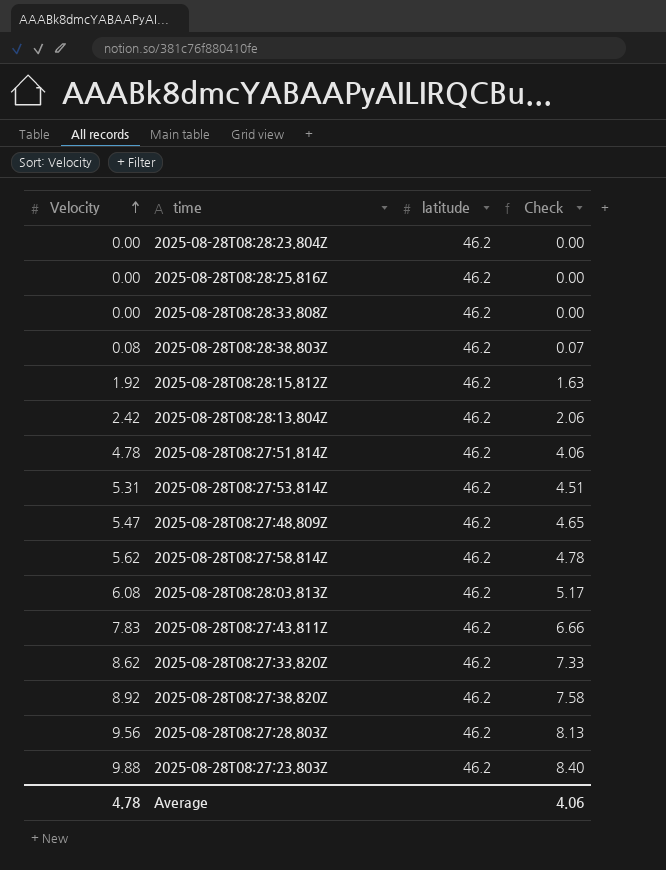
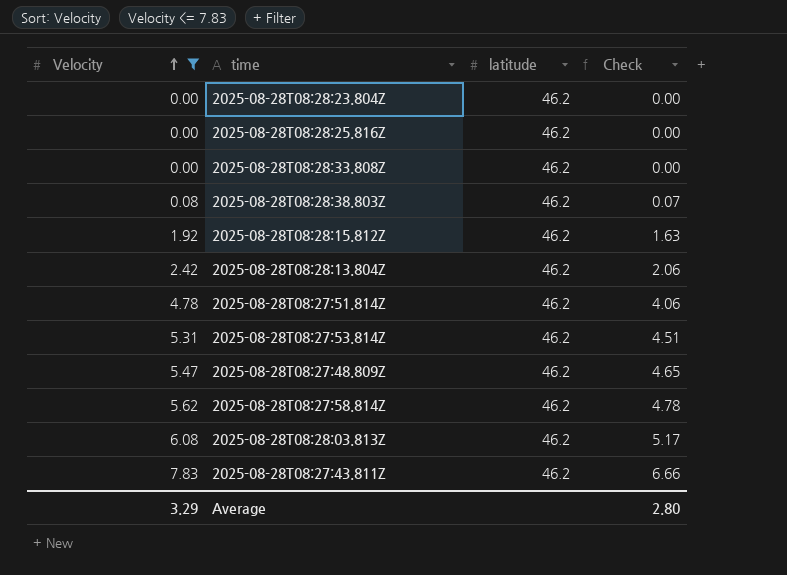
filter: none -> Velocity <= 7.83
Average | Velocity: 4.78 -> 3.29
Average | Check: 4.06 -> 2.80

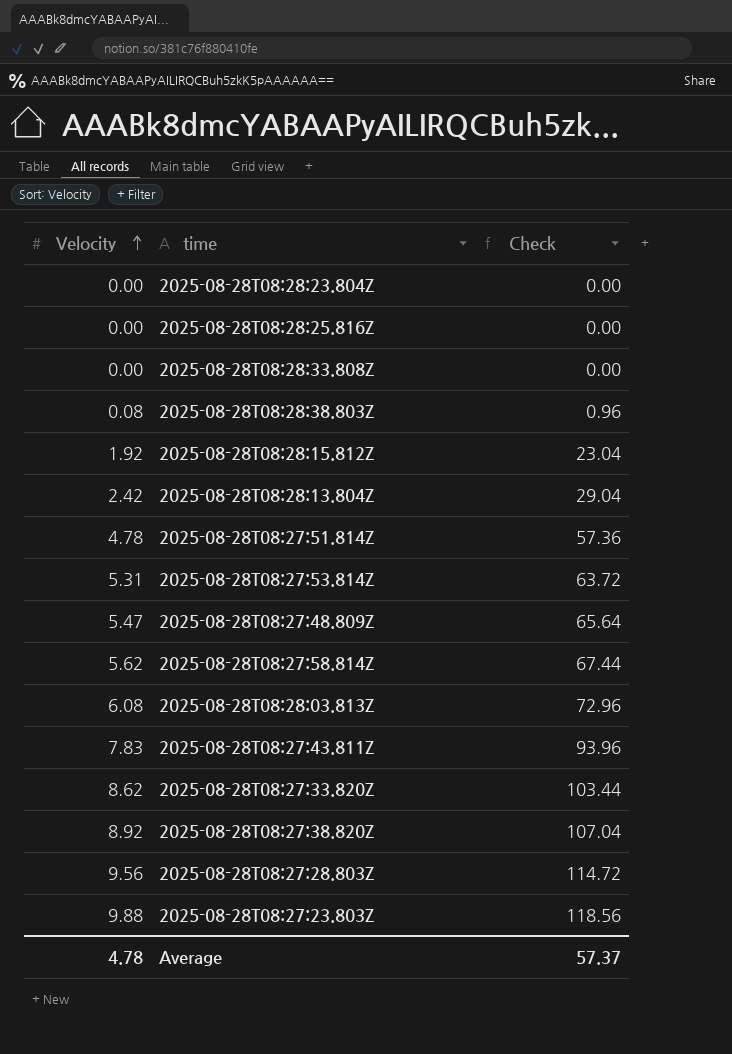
filter: Velocity <= 7.83 -> none
column latitude | position: 3 -> none
column Check | formula: [Velocity] * 0.85 -> [Velocity] * 12
Average | Velocity: 3.29 -> 4.78
Average | Check: 2.80 -> 57.37

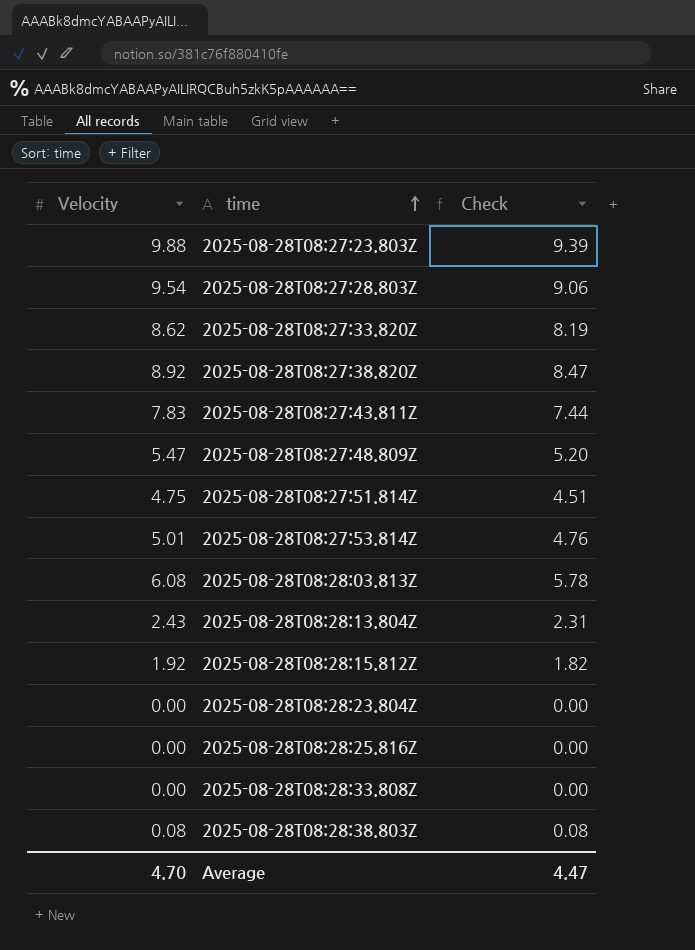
row order: Velocity ascending -> time ascending
column Check | formula: [Velocity] * 12 -> [Velocity] * 0.95
row 2025-08-28T08:27:58.814Z: 5.62 | 67.44 -> none
2025-08-28T08:27:28.803Z | Velocity: 9.56 -> 9.54
2025-08-28T08:27:51.814Z | Velocity: 4.78 -> 4.75
2025-08-28T08:27:53.814Z | Velocity: 5.31 -> 5.01
2025-08-28T08:28:13.804Z | Velocity: 2.42 -> 2.43
Average | Velocity: 4.78 -> 4.70
Average | Check: 57.37 -> 4.47

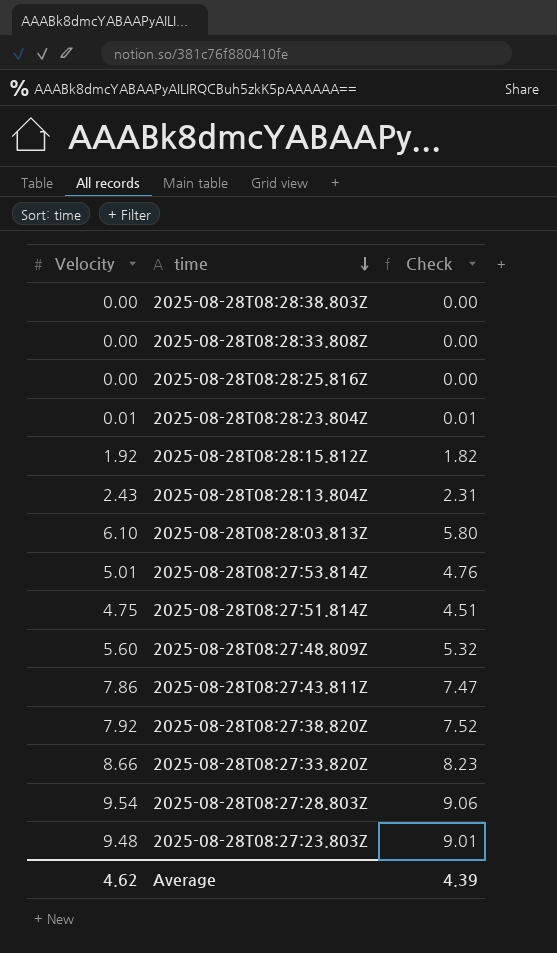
row order: time ascending -> time descending
2025-08-28T08:28:38.803Z | Velocity: 0.08 -> 0.00
2025-08-28T08:28:38.803Z | Check: 0.08 -> 0.00
2025-08-28T08:28:23.804Z | Velocity: 0.00 -> 0.01
2025-08-28T08:28:23.804Z | Check: 0.00 -> 0.01
2025-08-28T08:28:03.813Z | Velocity: 6.08 -> 6.10
2025-08-28T08:28:03.813Z | Check: 5.78 -> 5.80
2025-08-28T08:27:48.809Z | Velocity: 5.47 -> 5.60
2025-08-28T08:27:48.809Z | Check: 5.20 -> 5.32
2025-08-28T08:27:43.811Z | Velocity: 7.83 -> 7.86
2025-08-28T08:27:43.811Z | Check: 7.44 -> 7.47
2025-08-28T08:27:38.820Z | Velocity: 8.92 -> 7.92
2025-08-28T08:27:38.820Z | Check: 8.47 -> 7.52
2025-08-28T08:27:33.820Z | Velocity: 8.62 -> 8.66
2025-08-28T08:27:33.820Z | Check: 8.19 -> 8.23
2025-08-28T08:27:23.803Z | Velocity: 9.88 -> 9.48
2025-08-28T08:27:23.803Z | Check: 9.39 -> 9.01
Average | Velocity: 4.70 -> 4.62
Average | Check: 4.47 -> 4.39

